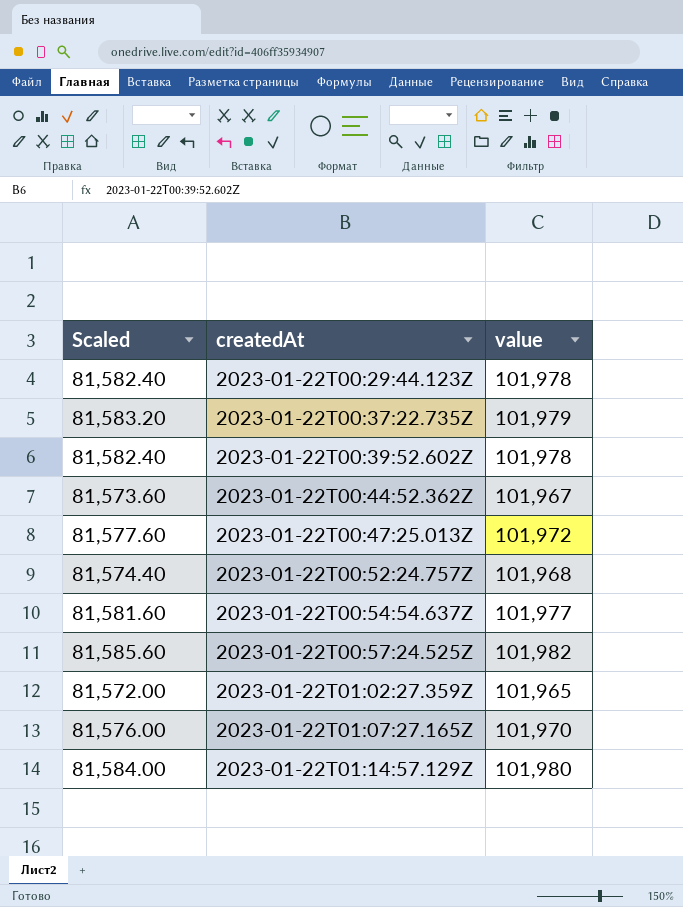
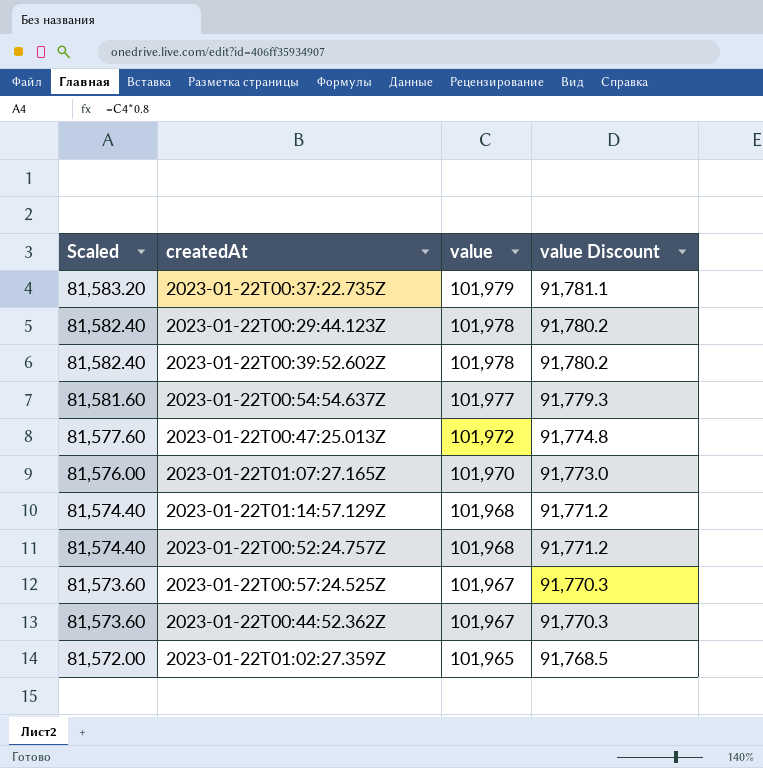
row order: createdAt ascending -> Scaled descending
column value Discount | formula: none -> [value] * 0.9
2023-01-22T01:14:57.129Z | Scaled: 81,584.00 -> 81,574.40
2023-01-22T01:14:57.129Z | value: 101,980 -> 101,968
2023-01-22T00:57:24.525Z | Scaled: 81,585.60 -> 81,573.60
2023-01-22T00:57:24.525Z | value: 101,982 -> 101,967

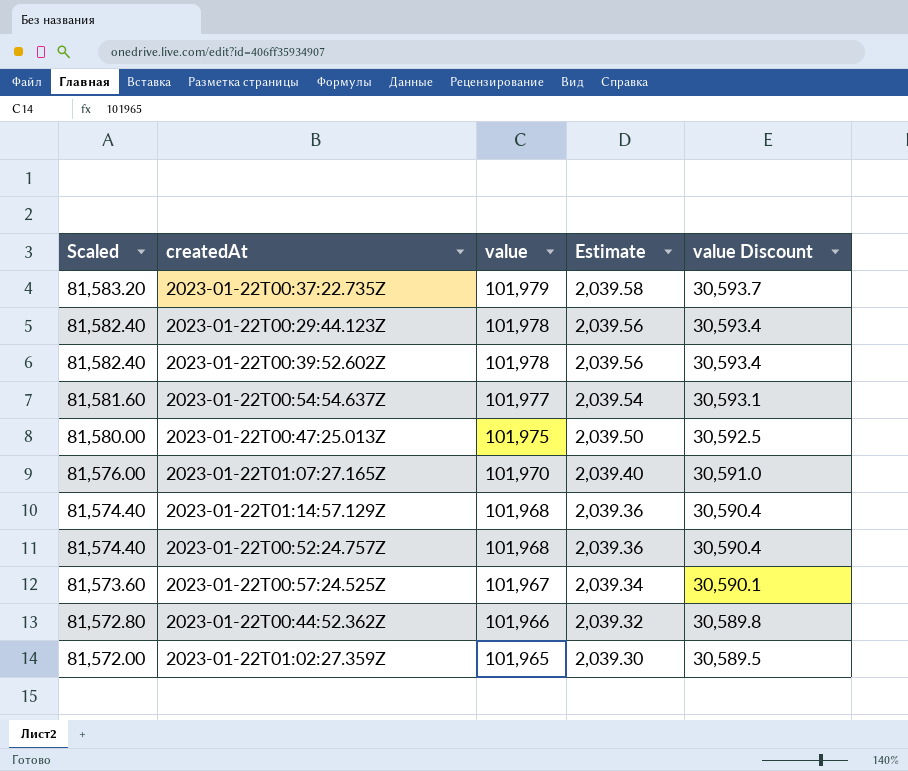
column Estimate | formula: none -> [value] * 0.02
column value Discount | formula: [value] * 0.9 -> [value] * 0.3
2023-01-22T00:47:25.013Z | Scaled: 81,577.60 -> 81,580.00
2023-01-22T00:47:25.013Z | value: 101,972 -> 101,975
2023-01-22T00:44:52.362Z | Scaled: 81,573.60 -> 81,572.80
2023-01-22T00:44:52.362Z | value: 101,967 -> 101,966

